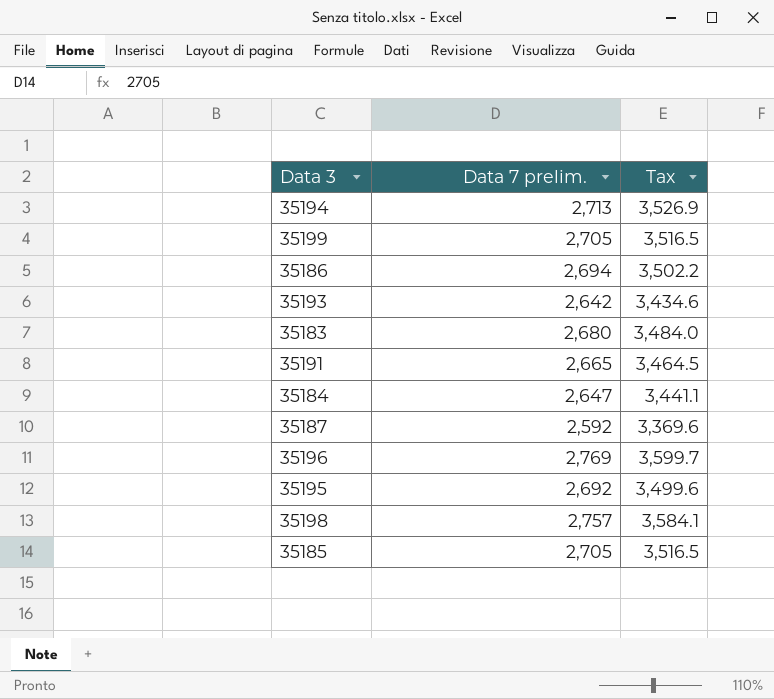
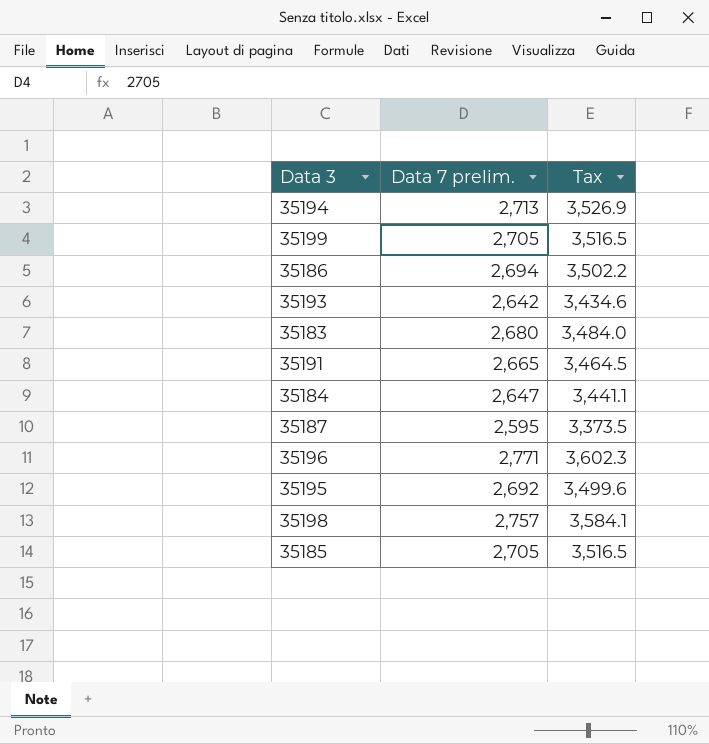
35187 | Data 7 prelim.: 2,592 -> 2,595
35187 | Tax: 3,369.6 -> 3,373.5
35196 | Data 7 prelim.: 2,769 -> 2,771
35196 | Tax: 3,599.7 -> 3,602.3

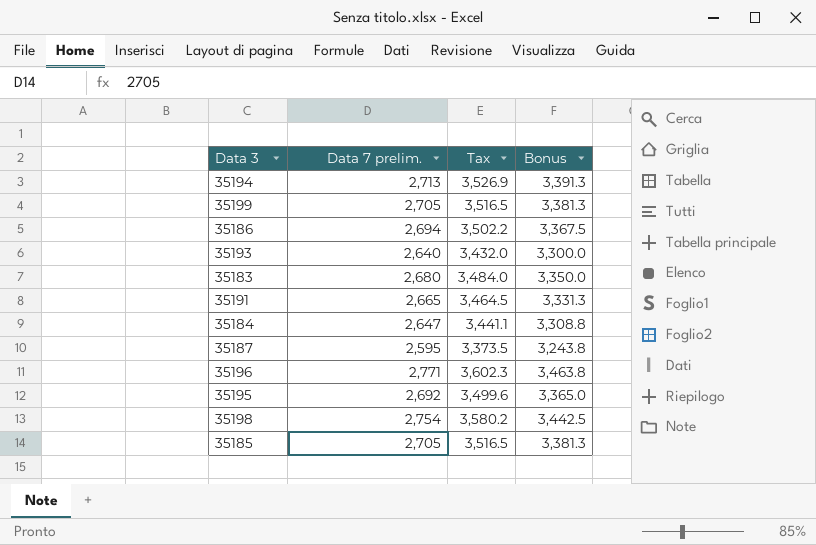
column Bonus | formula: none -> [Data 7 prelim.] * 1.25
35193 | Data 7 prelim.: 2,642 -> 2,640
35193 | Tax: 3,434.6 -> 3,432.0
35198 | Data 7 prelim.: 2,757 -> 2,754
35198 | Tax: 3,584.1 -> 3,580.2

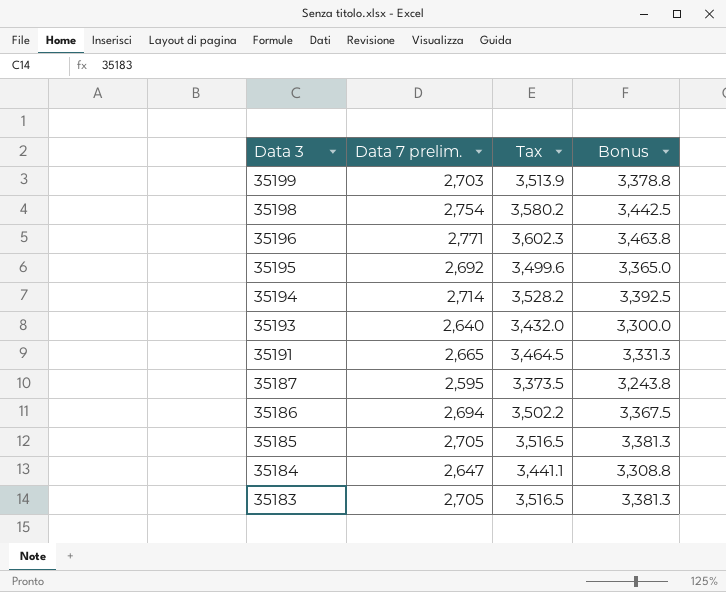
row order: none -> Data 3 descending
35199 | Data 7 prelim.: 2,705 -> 2,703
35199 | Tax: 3,516.5 -> 3,513.9
35199 | Bonus: 3,381.3 -> 3,378.8
35194 | Data 7 prelim.: 2,713 -> 2,714
35194 | Tax: 3,526.9 -> 3,528.2
35194 | Bonus: 3,391.3 -> 3,392.5
35183 | Data 7 prelim.: 2,680 -> 2,705
35183 | Tax: 3,484.0 -> 3,516.5
35183 | Bonus: 3,350.0 -> 3,381.3

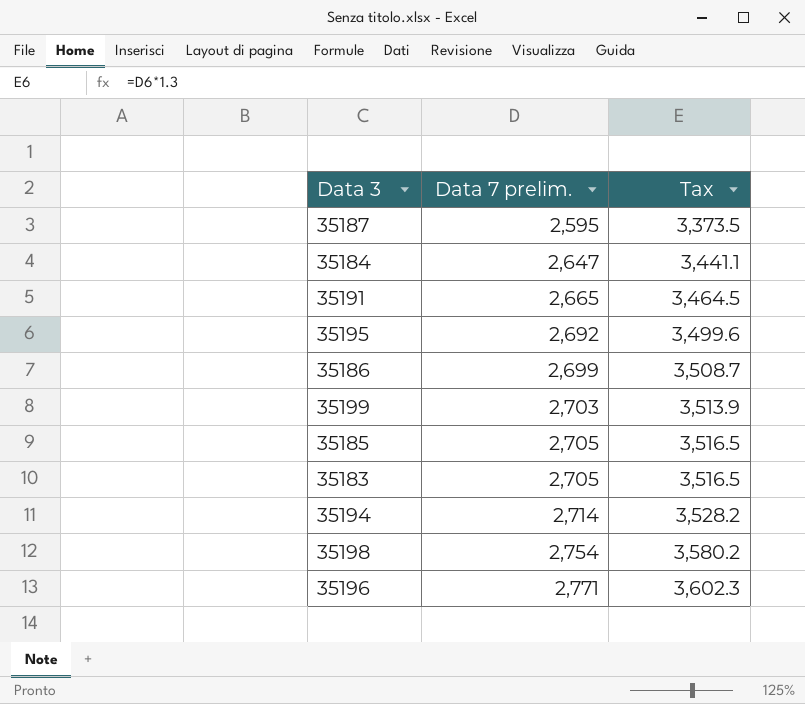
row order: Data 3 descending -> Data 7 prelim. ascending
column Bonus | formula: [Data 7 prelim.] * 1.25 -> none
row 35193: 2,640 | 3,432.0 | 3,300.0 -> none
35186 | Data 7 prelim.: 2,694 -> 2,699
35186 | Tax: 3,502.2 -> 3,508.7

